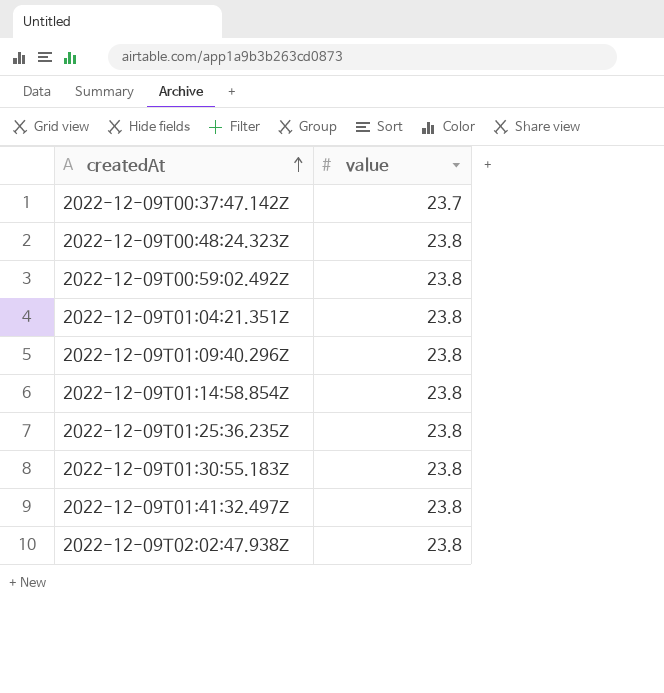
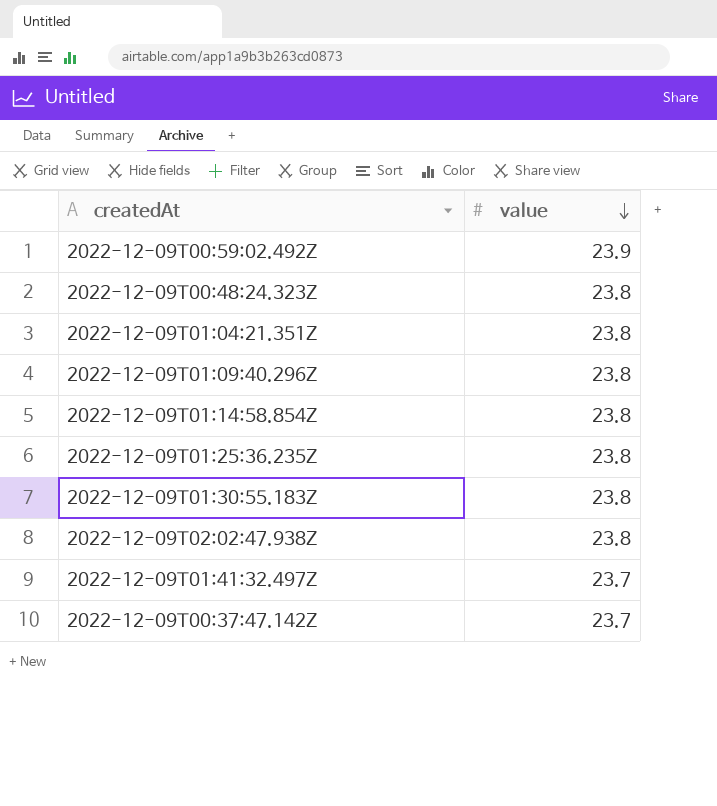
row order: createdAt ascending -> value descending
2022-12-09T00:59:02.492Z | value: 23.8 -> 23.9
2022-12-09T01:41:32.497Z | value: 23.8 -> 23.7

